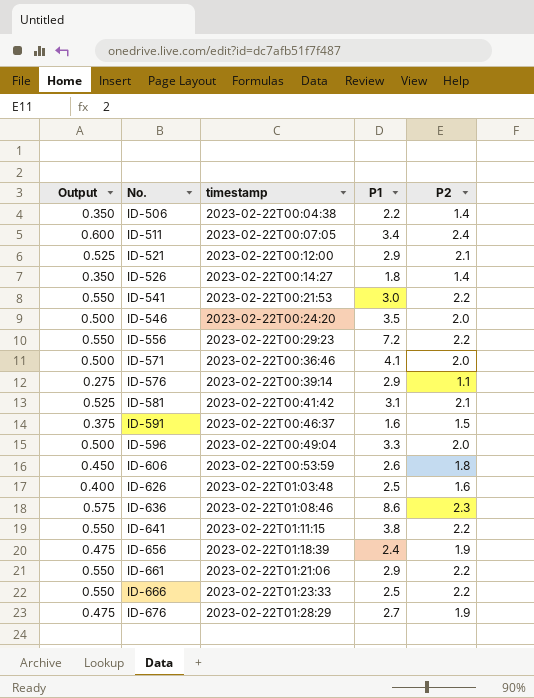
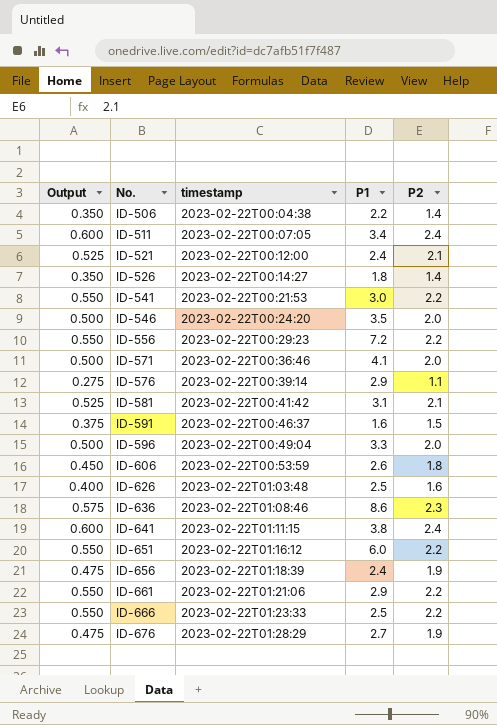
ID-521 | P1: 2.9 -> 2.4
ID-641 | Output: 0.550 -> 0.600
ID-641 | P2: 2.2 -> 2.4
row ID-651: none -> 0.550 | 2023-02-22T01:16:12 | 6.0 | 2.2

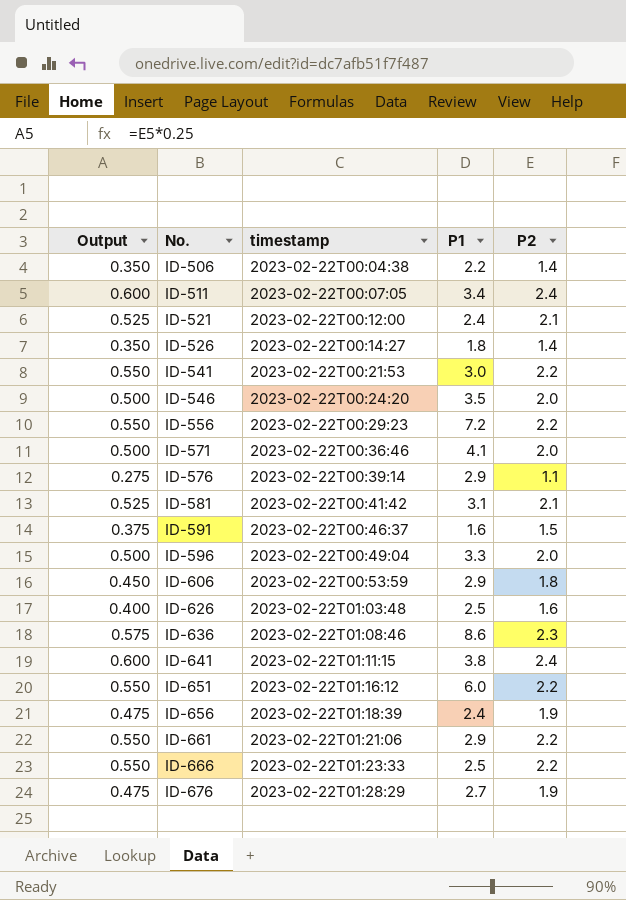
ID-606 | P1: 2.6 -> 2.9

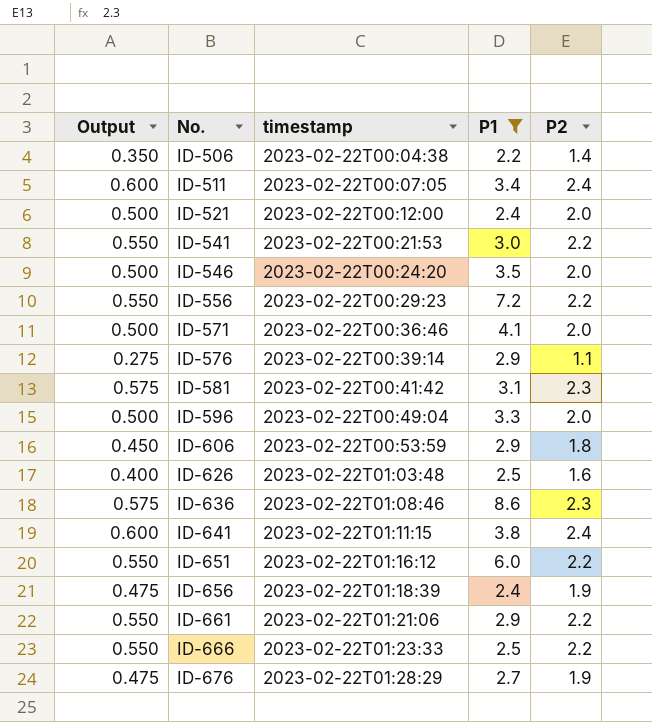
filter: none -> P1 >= 2.2
ID-521 | Output: 0.525 -> 0.500
ID-521 | P2: 2.1 -> 2.0
ID-581 | Output: 0.525 -> 0.575
ID-581 | P2: 2.1 -> 2.3

